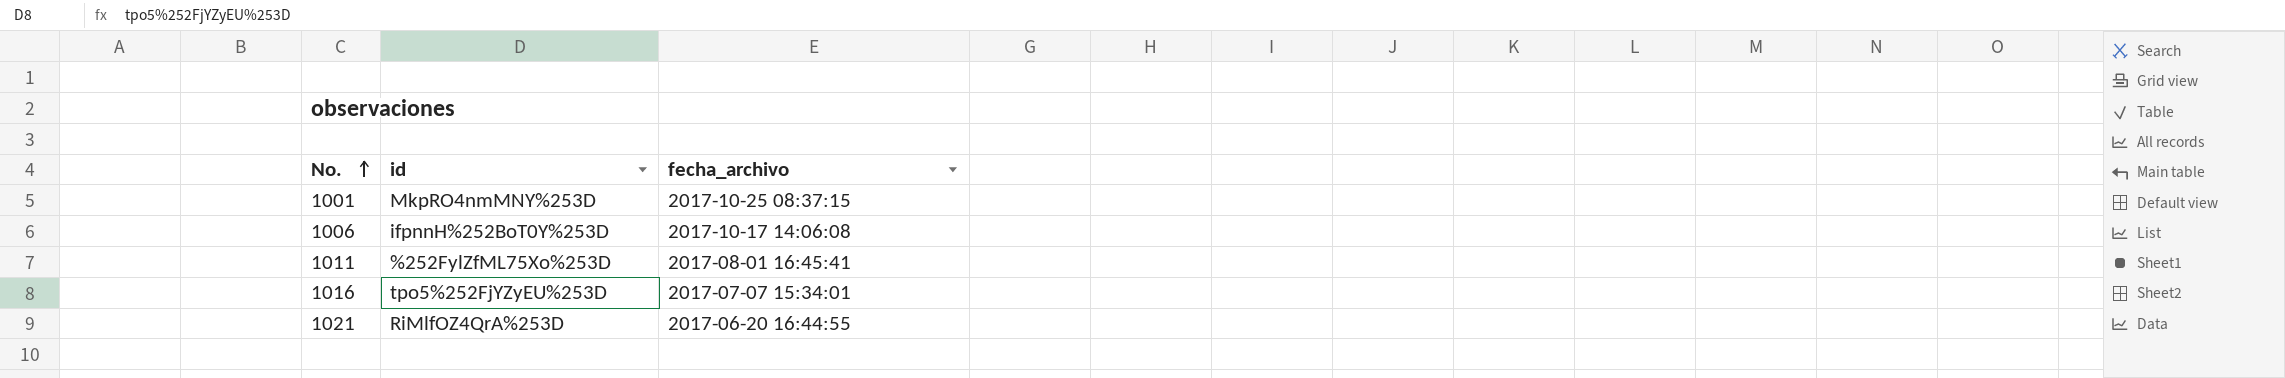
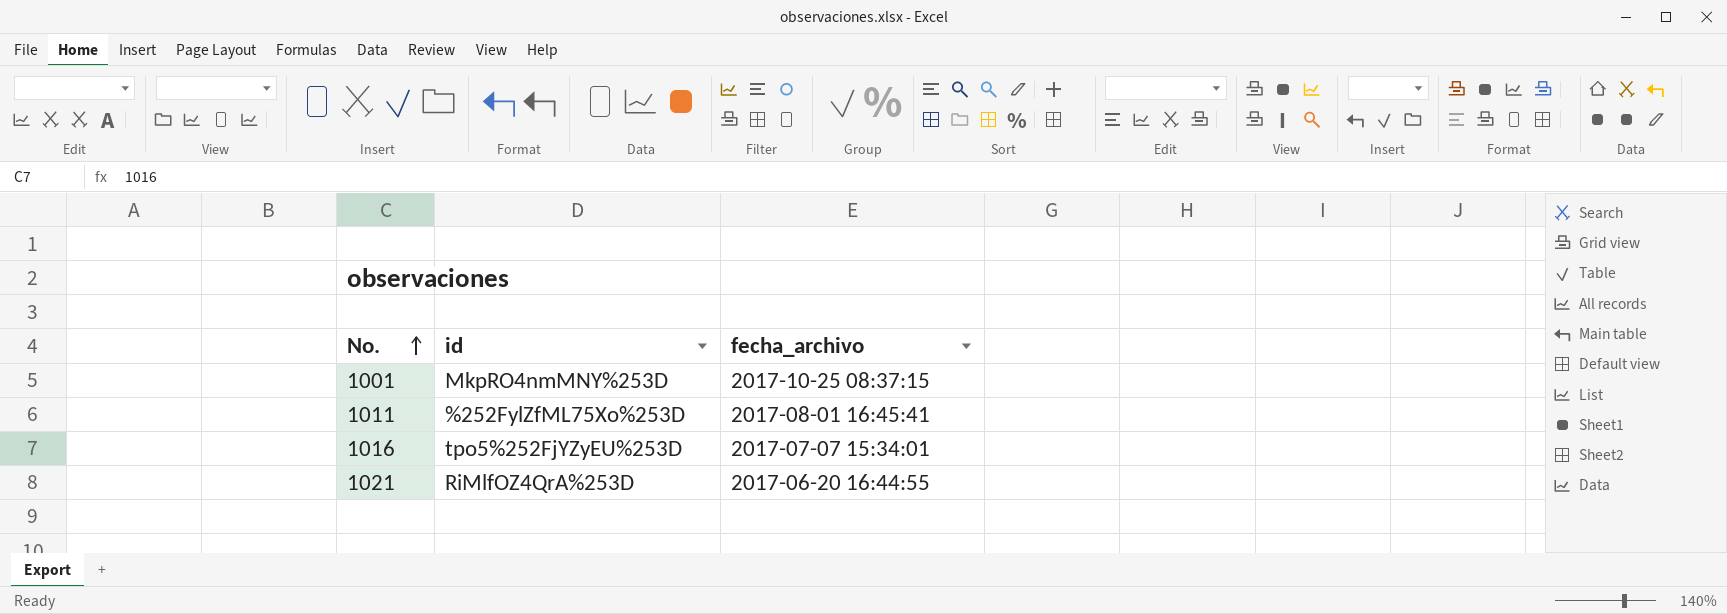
row 1006: ifpnnH%252BoT0Y%253D | 2017-10-17 14:06:08 -> none

